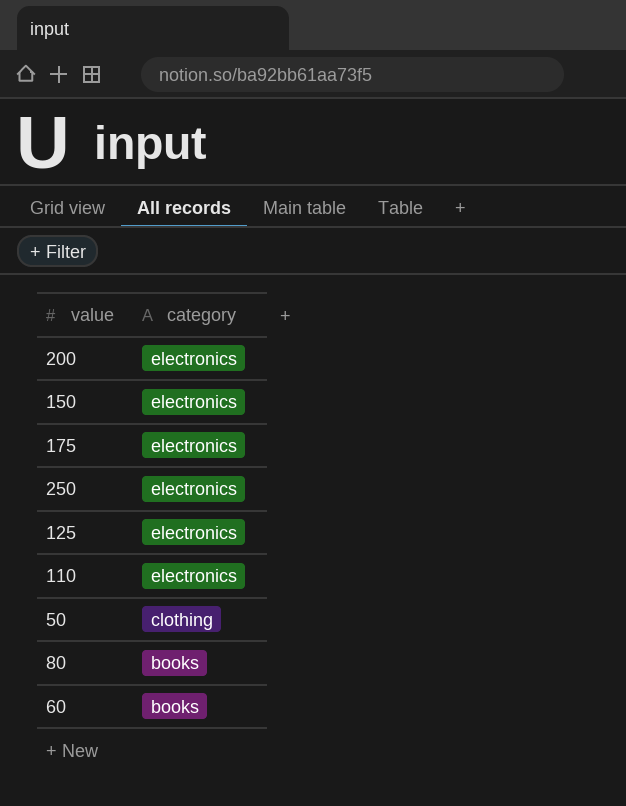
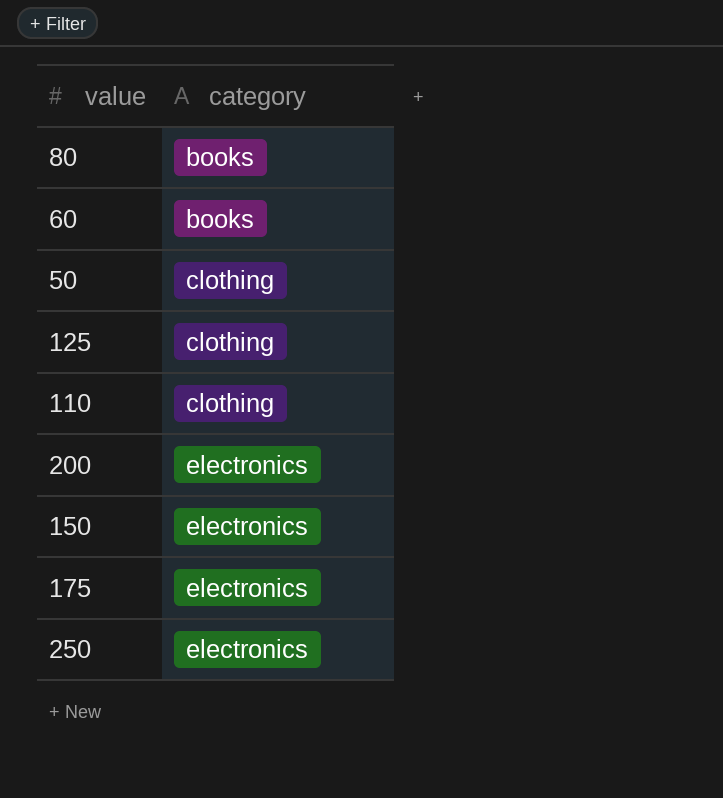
row order: category descending -> category ascending
125 | category: electronics -> clothing
110 | category: electronics -> clothing

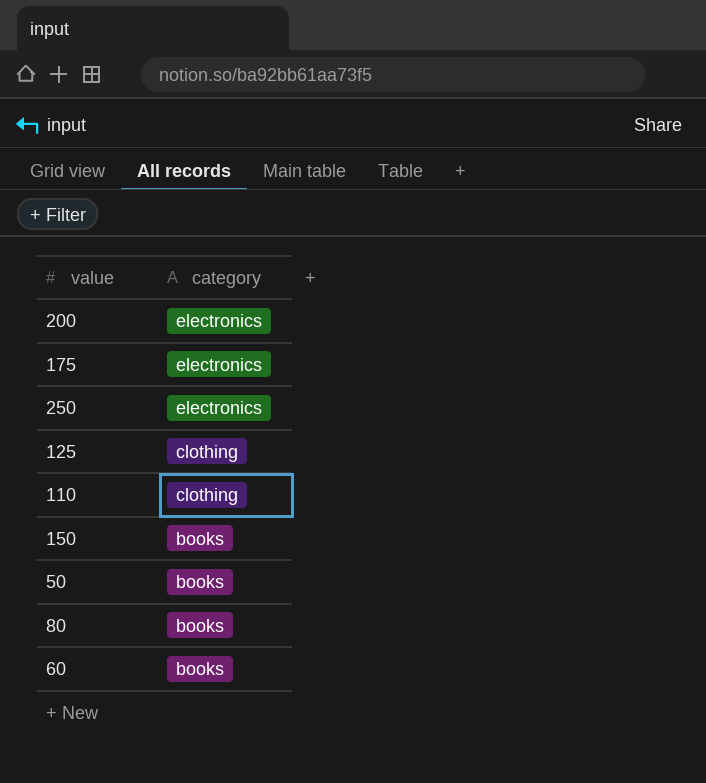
row order: category ascending -> category descending
150 | category: electronics -> books
50 | category: clothing -> books

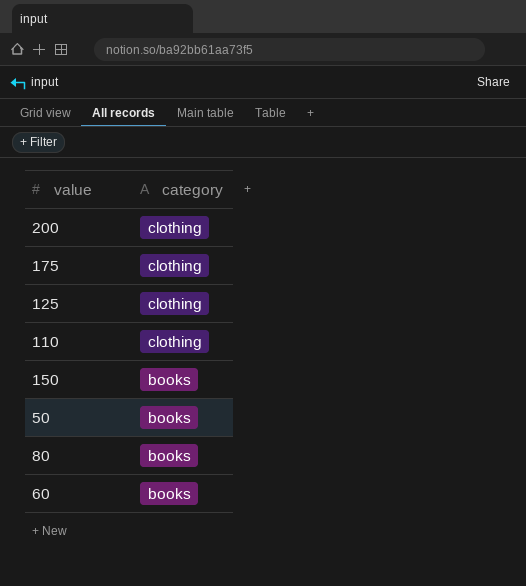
row 250: electronics -> none
200 | category: electronics -> clothing
175 | category: electronics -> clothing

